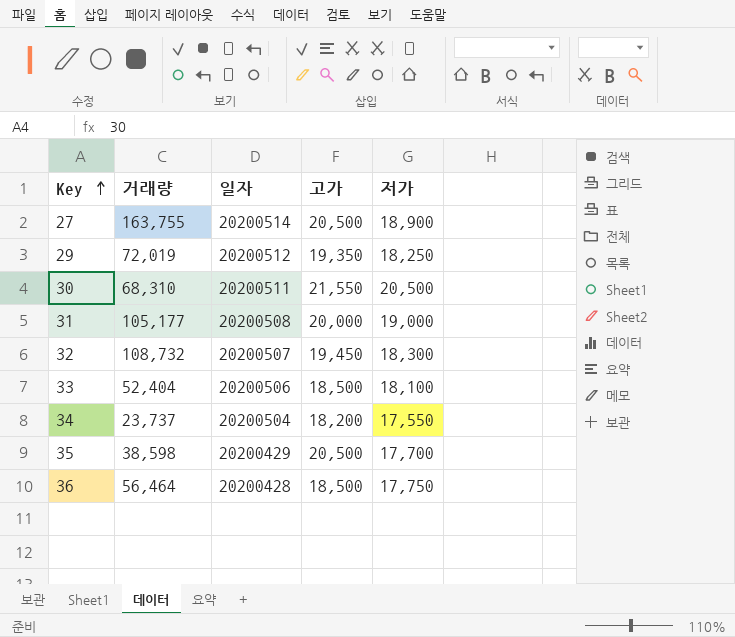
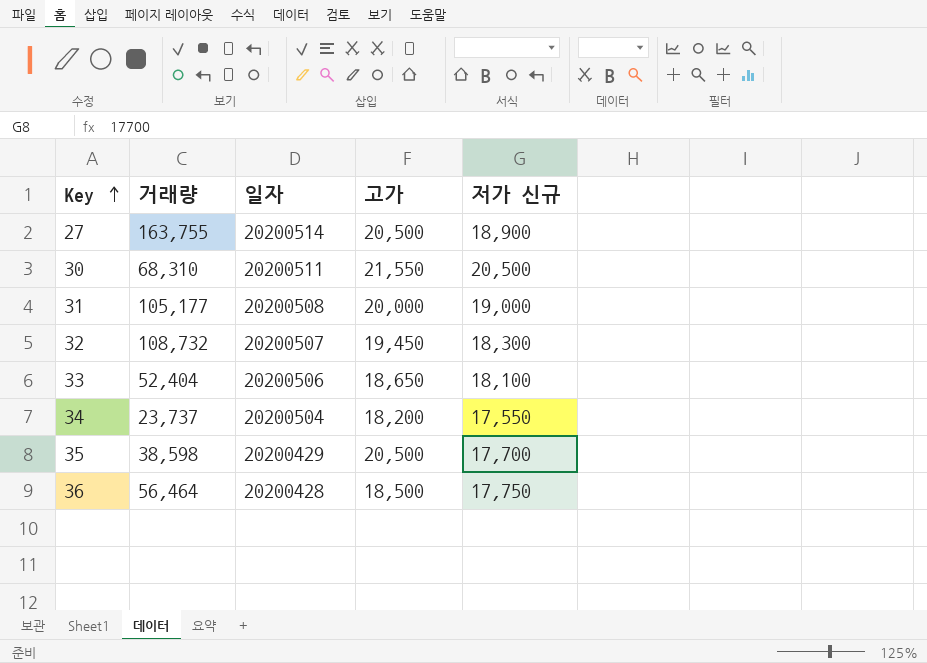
column name: 저가 -> 저가 신규
row 29: 72,019 | 20200512 | 19,350 | 18,250 -> none
33 | 고가: 18,500 -> 18,650

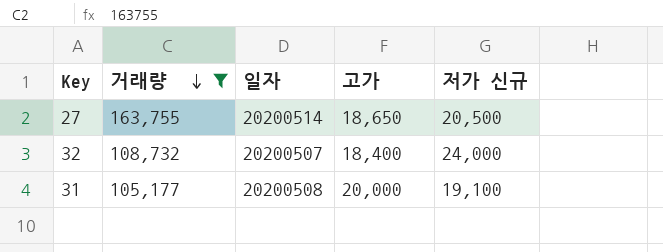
filter: none -> 거래량 >= 105,177
row order: Key ascending -> 거래량 descending
27 | 고가: 20,500 -> 18,650
27 | 저가 신규: 18,900 -> 20,500
32 | 고가: 19,450 -> 18,400
32 | 저가 신규: 18,300 -> 24,000
31 | 저가 신규: 19,000 -> 19,100

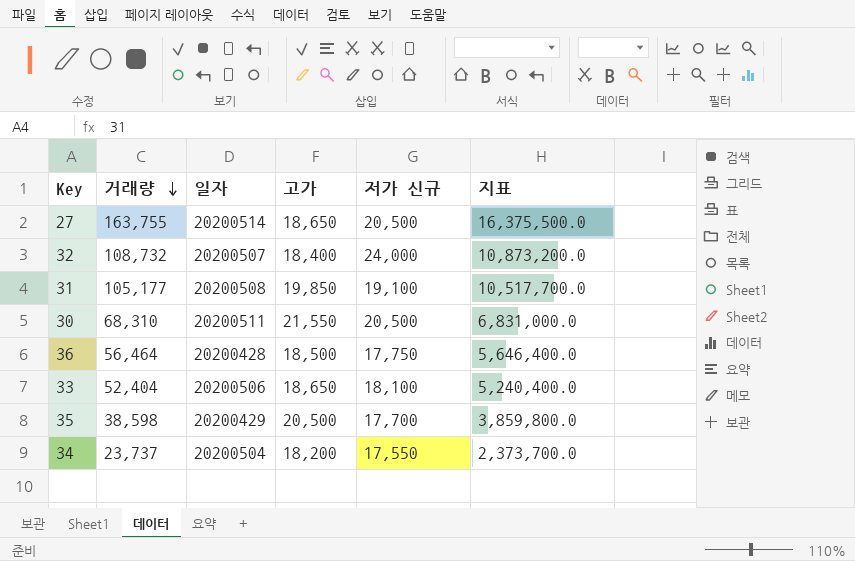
filter: 거래량 >= 105,177 -> none
column 지표 | formula: none -> [거래량] * 100
31 | 고가: 20,000 -> 19,850

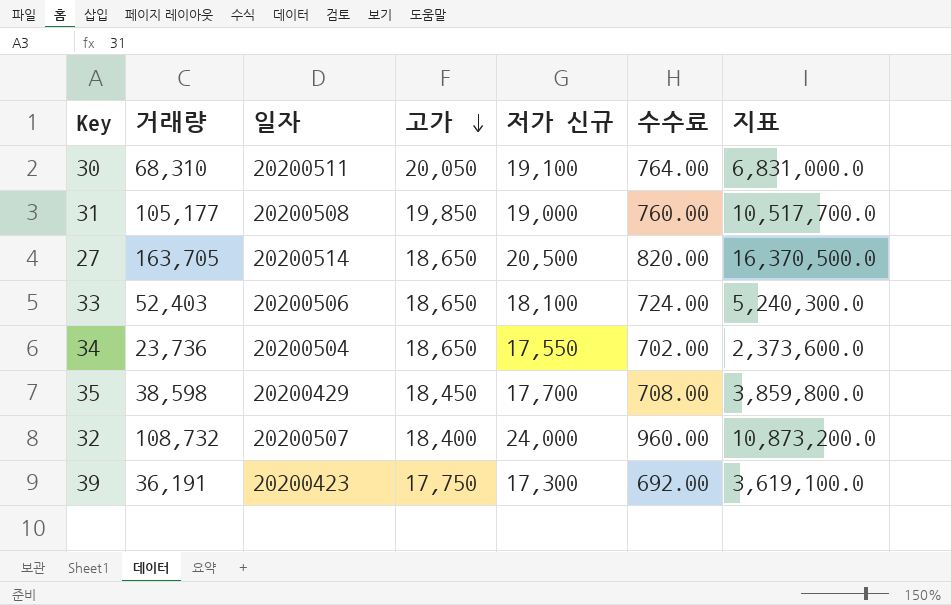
row order: 거래량 descending -> 고가 descending
column 수수료 | formula: none -> [저가 신규] * 0.04
row 36: 56,464 | 20200428 | 18,500 | 17,750 | 5,646,400.0 -> none
30 | 고가: 21,550 -> 20,050
30 | 저가 신규: 20,500 -> 19,100
31 | 저가 신규: 19,100 -> 19,000
27 | 거래량: 163,755 -> 163,705
27 | 지표: 16,375,500.0 -> 16,370,500.0
33 | 거래량: 52,404 -> 52,403
33 | 지표: 5,240,400.0 -> 5,240,300.0
34 | 거래량: 23,737 -> 23,736
34 | 고가: 18,200 -> 18,650
34 | 지표: 2,373,700.0 -> 2,373,600.0
35 | 고가: 20,500 -> 18,450
row 39: none -> 36,191 | 20200423 | 17,750 | 17,300 | 692.00 | 3,619,100.0

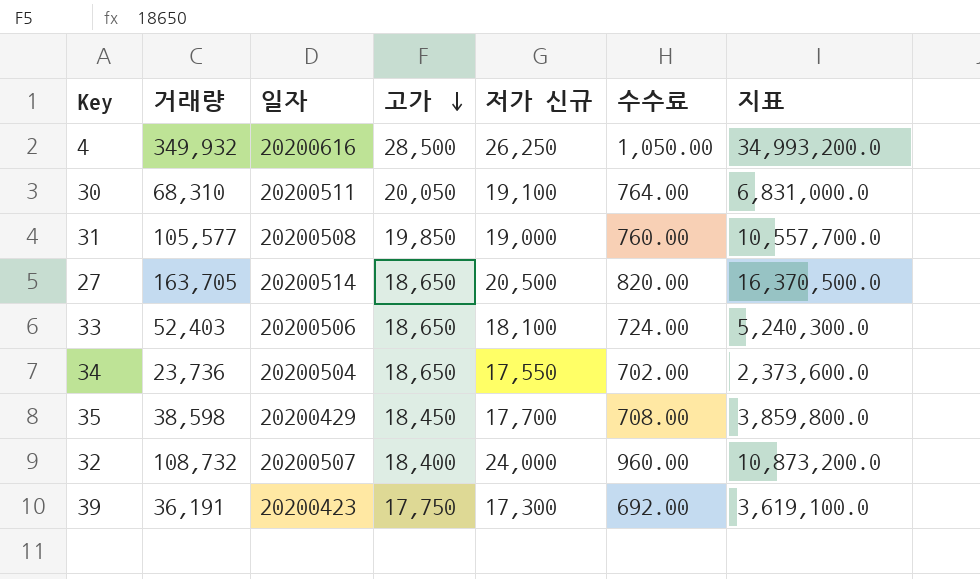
row 4: none -> 349,932 | 20200616 | 28,500 | 26,250 | 1,050.00 | 34,993,200.0
31 | 거래량: 105,177 -> 105,577
31 | 지표: 10,517,700.0 -> 10,557,700.0

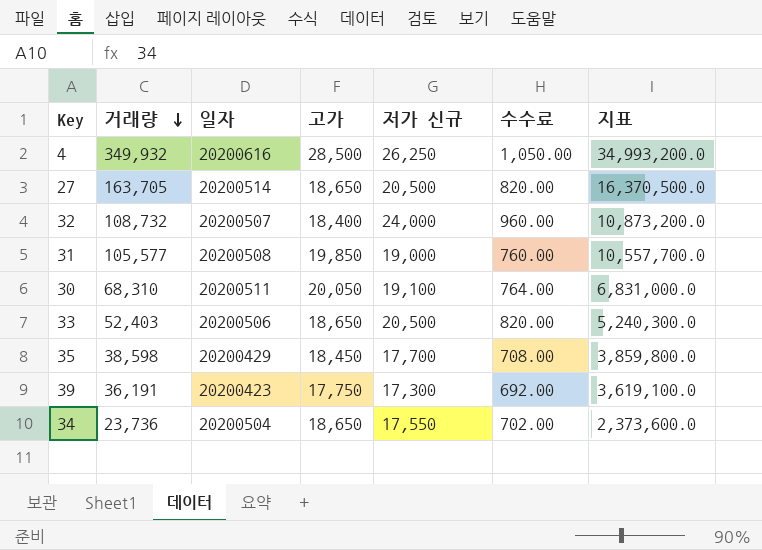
row order: 고가 descending -> 거래량 descending
33 | 저가 신규: 18,100 -> 20,500
33 | 수수료: 724.00 -> 820.00

